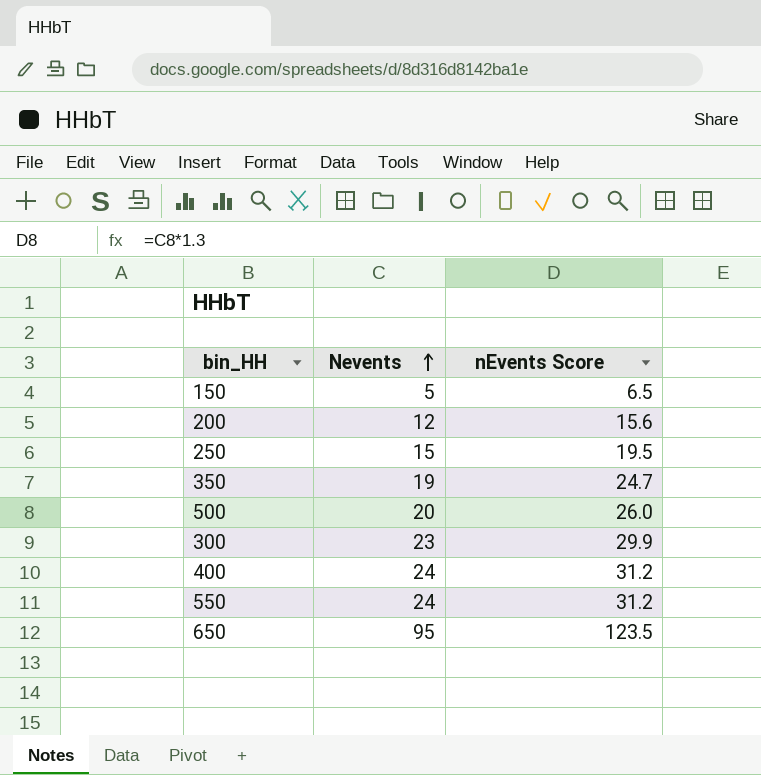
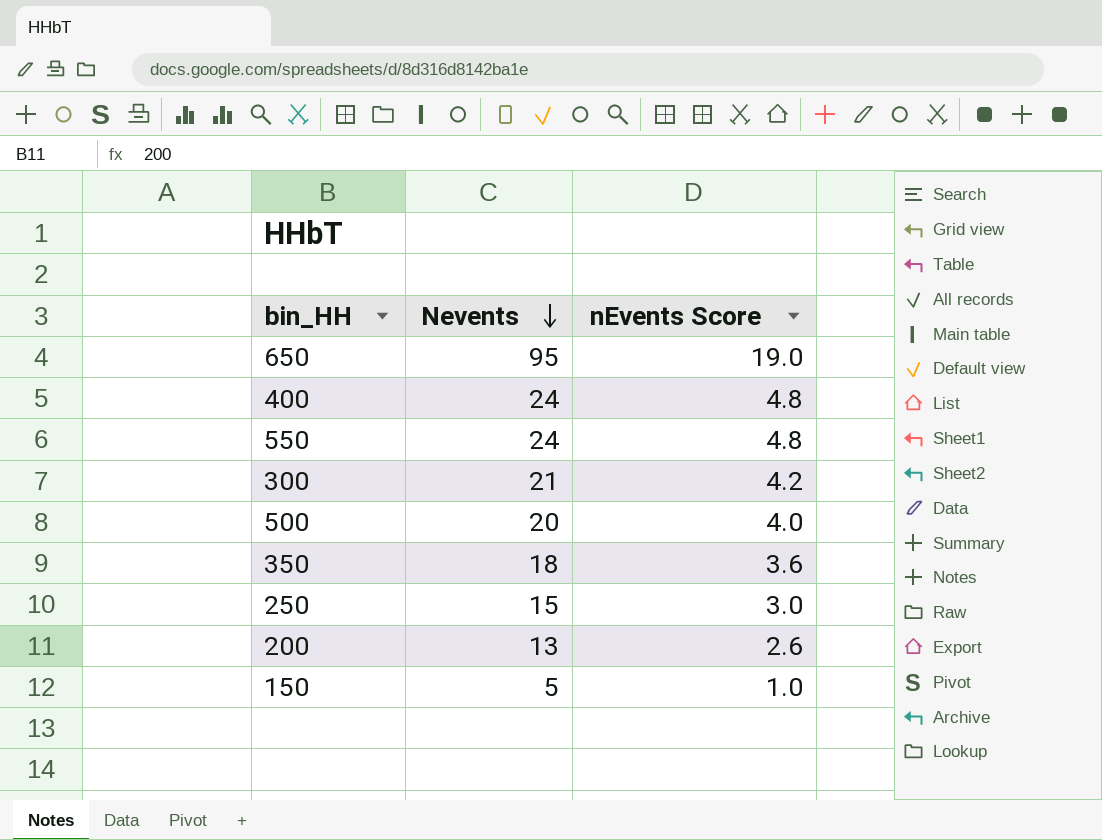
row order: Nevents ascending -> Nevents descending
column nEvents Score | formula: [Nevents] * 1.3 -> [Nevents] * 0.2
300 | Nevents: 23 -> 21
350 | Nevents: 19 -> 18
200 | Nevents: 12 -> 13

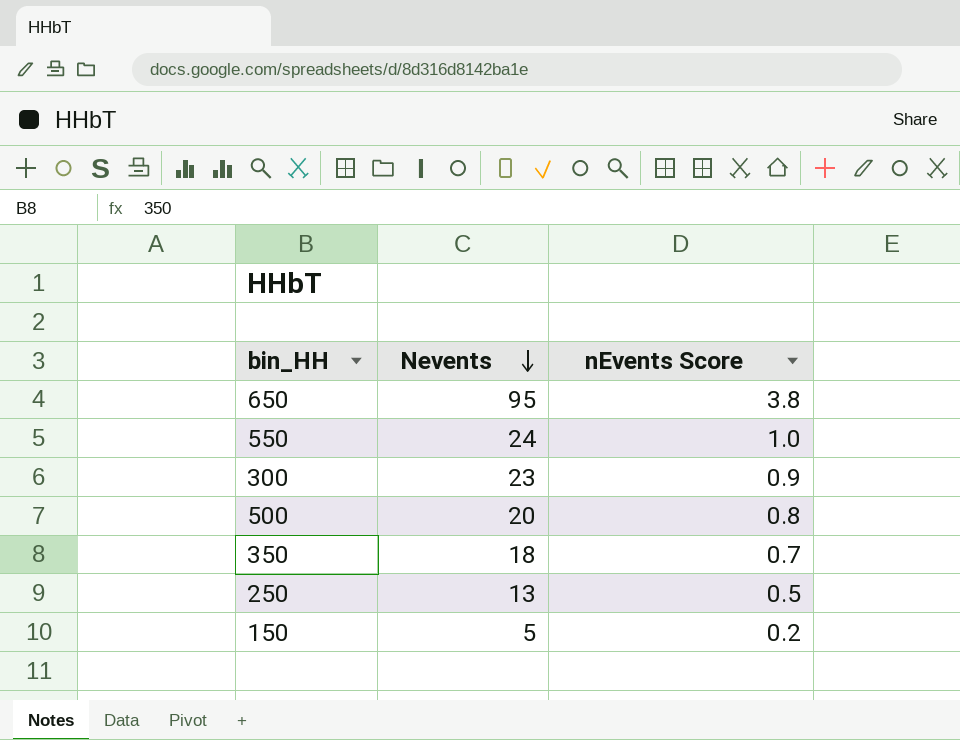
column nEvents Score | formula: [Nevents] * 0.2 -> [Nevents] * 0.04
row 400: 24 | 4.8 -> none
row 200: 13 | 2.6 -> none
300 | Nevents: 21 -> 23
250 | Nevents: 15 -> 13

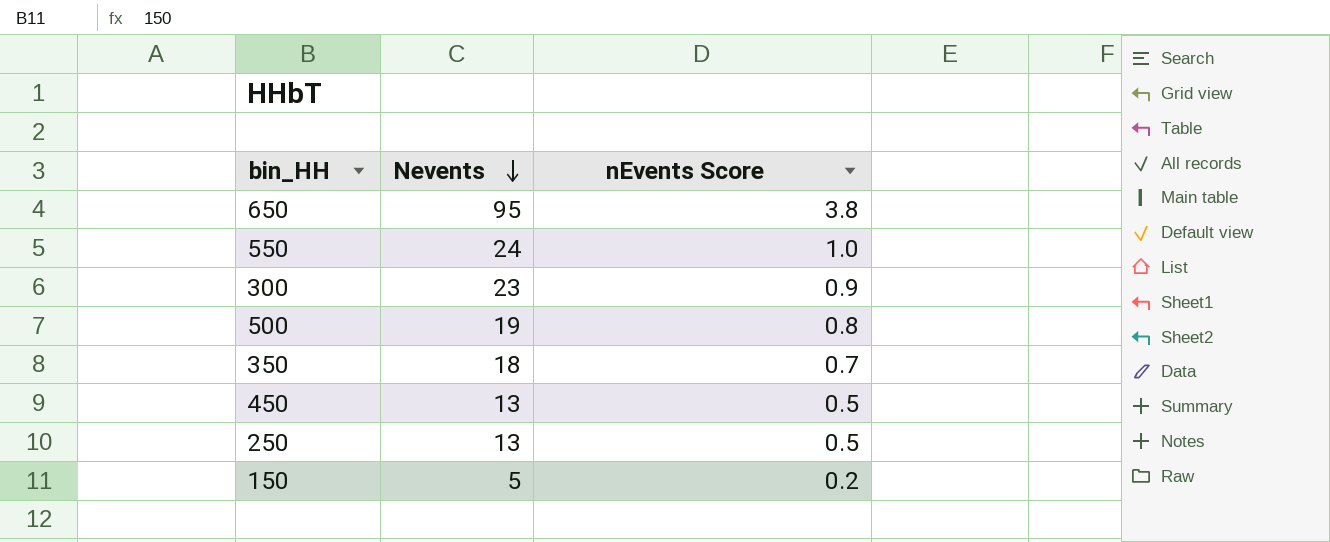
500 | Nevents: 20 -> 19
row 450: none -> 13 | 0.5

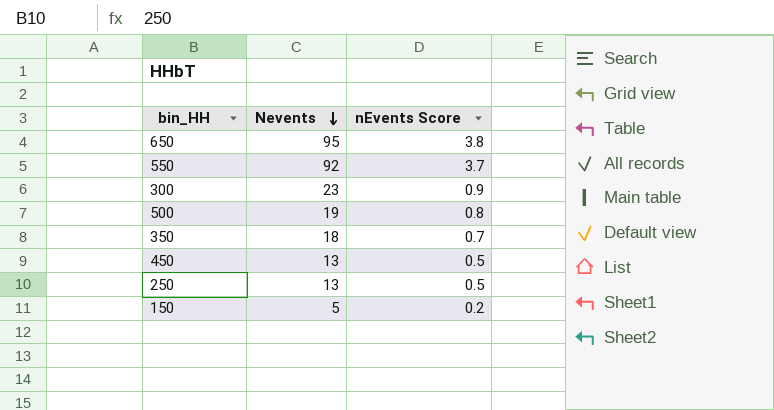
550 | Nevents: 24 -> 92
550 | nEvents Score: 1.0 -> 3.7

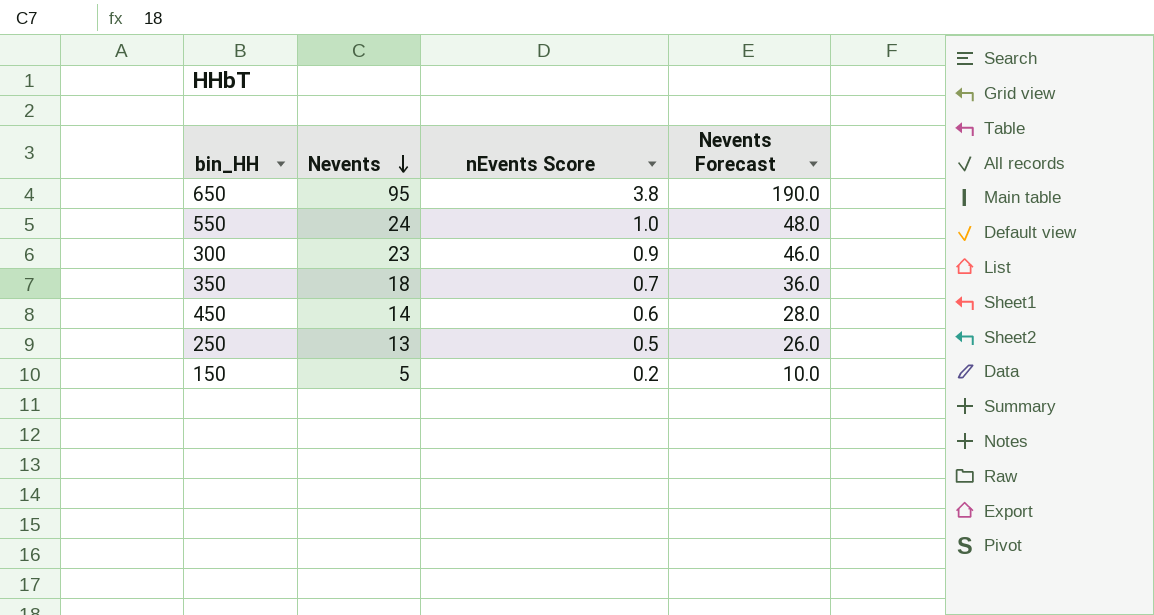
column Nevents Forecast | formula: none -> [Nevents] * 2
row 500: 19 | 0.8 -> none
550 | Nevents: 92 -> 24
550 | nEvents Score: 3.7 -> 1.0
450 | Nevents: 13 -> 14
450 | nEvents Score: 0.5 -> 0.6

